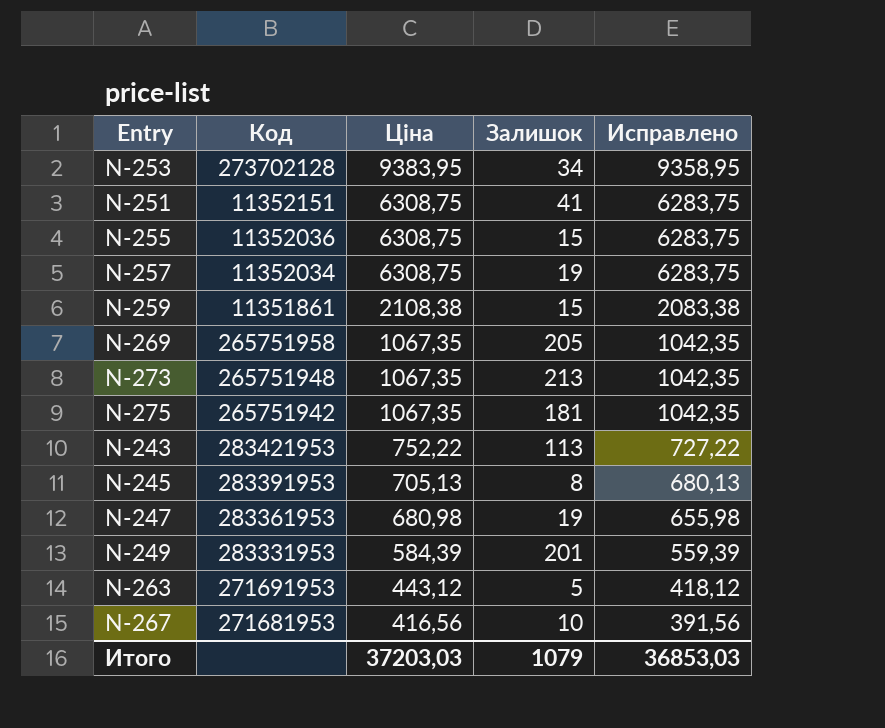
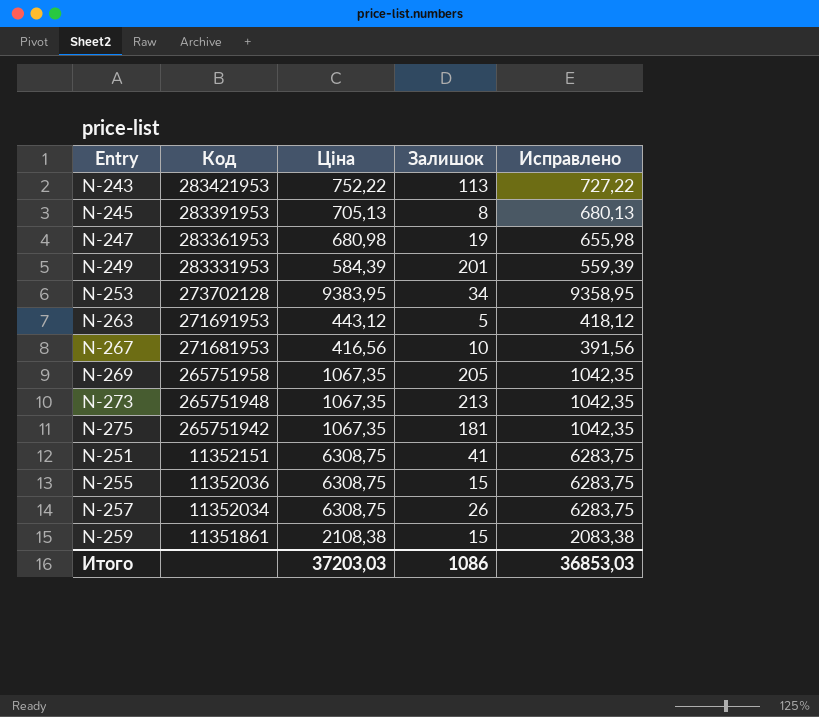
row order: Ціна descending -> Код descending
N-257 | Залишок: 19 -> 26
Итого | Залишок: 1079 -> 1086

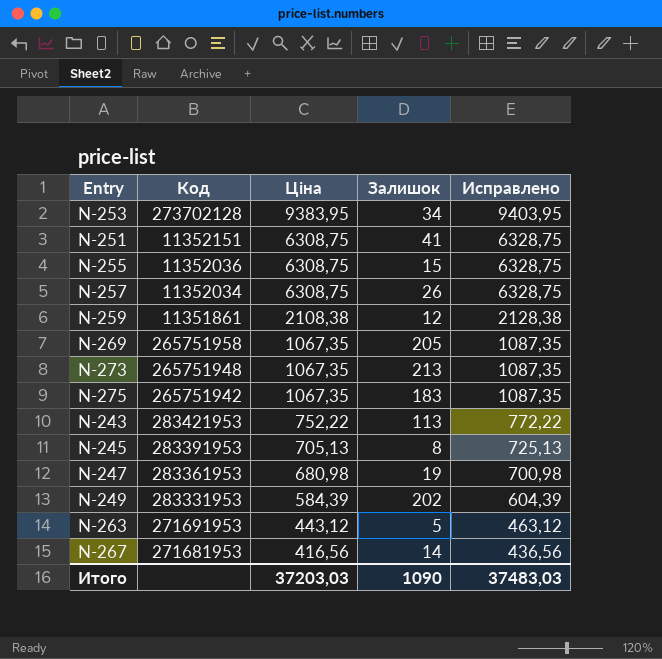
row order: Код descending -> Ціна descending
column Исправлено | formula: [Ціна] - 25 -> [Ціна] + 20
N-259 | Залишок: 15 -> 12
N-275 | Залишок: 181 -> 183
N-249 | Залишок: 201 -> 202
N-267 | Залишок: 10 -> 14
Итого | Залишок: 1086 -> 1090
Итого | Исправлено: 36853,03 -> 37483,03

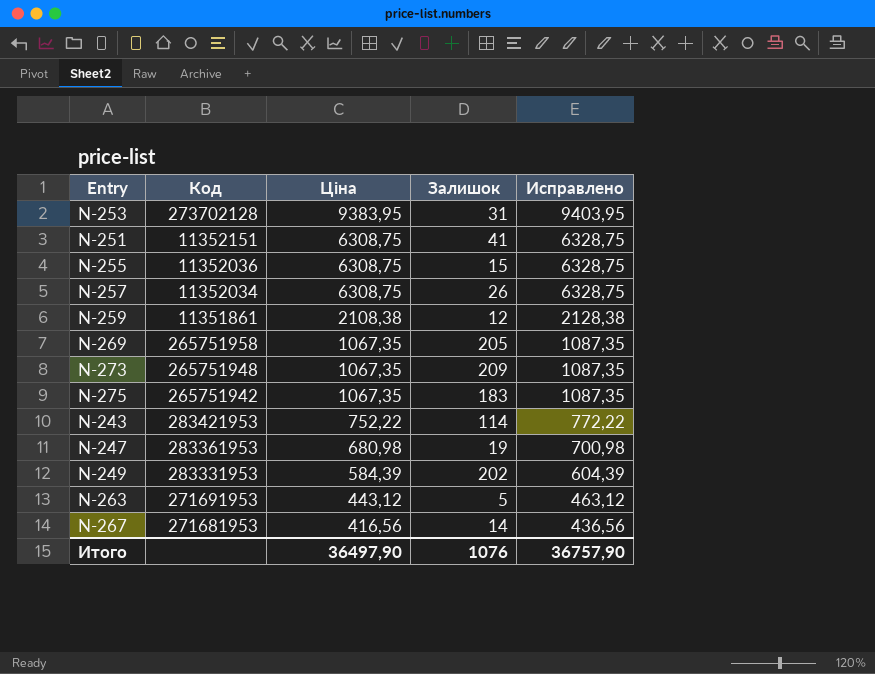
row N-245: 283391953 | 705,13 | 8 | 725,13 -> none
N-253 | Залишок: 34 -> 31
N-273 | Залишок: 213 -> 209
N-243 | Залишок: 113 -> 114
Итого | Ціна: 37203,03 -> 36497,90
Итого | Залишок: 1090 -> 1076
Итого | Исправлено: 37483,03 -> 36757,90

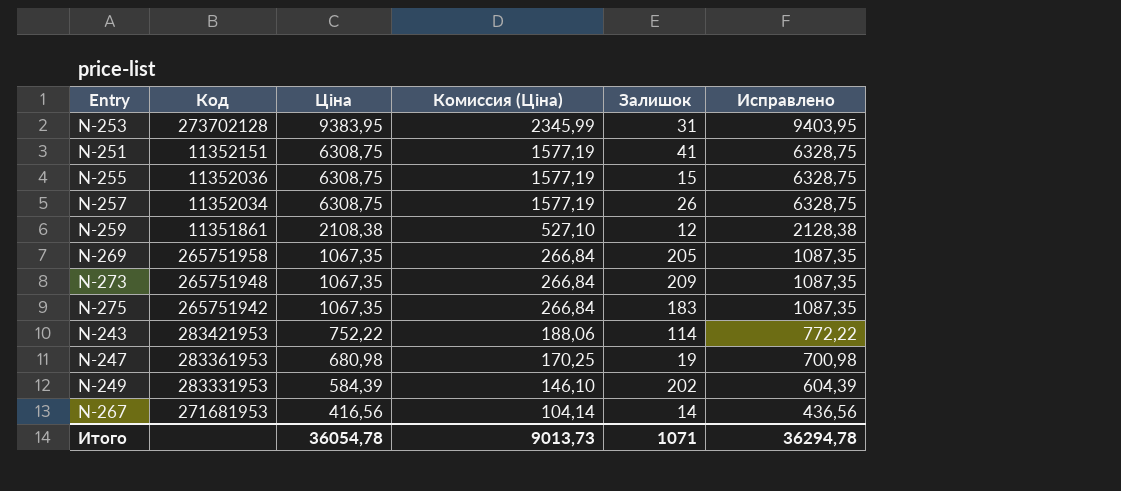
column Комиссия (Ціна) | formula: none -> [Ціна] * 0,25
row N-263: 271691953 | 443,12 | 5 | 463,12 -> none
Итого | Ціна: 36497,90 -> 36054,78
Итого | Залишок: 1076 -> 1071
Итого | Исправлено: 36757,90 -> 36294,78

